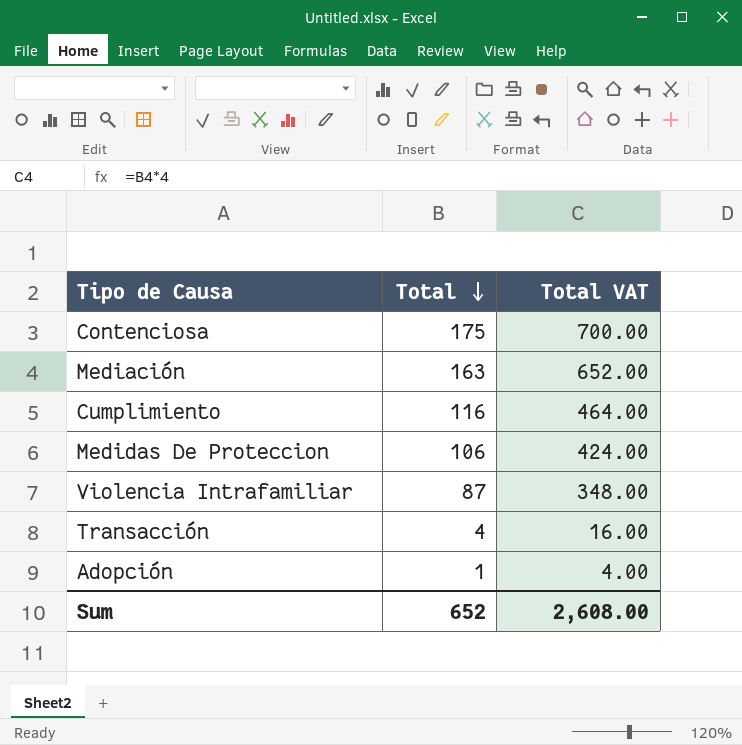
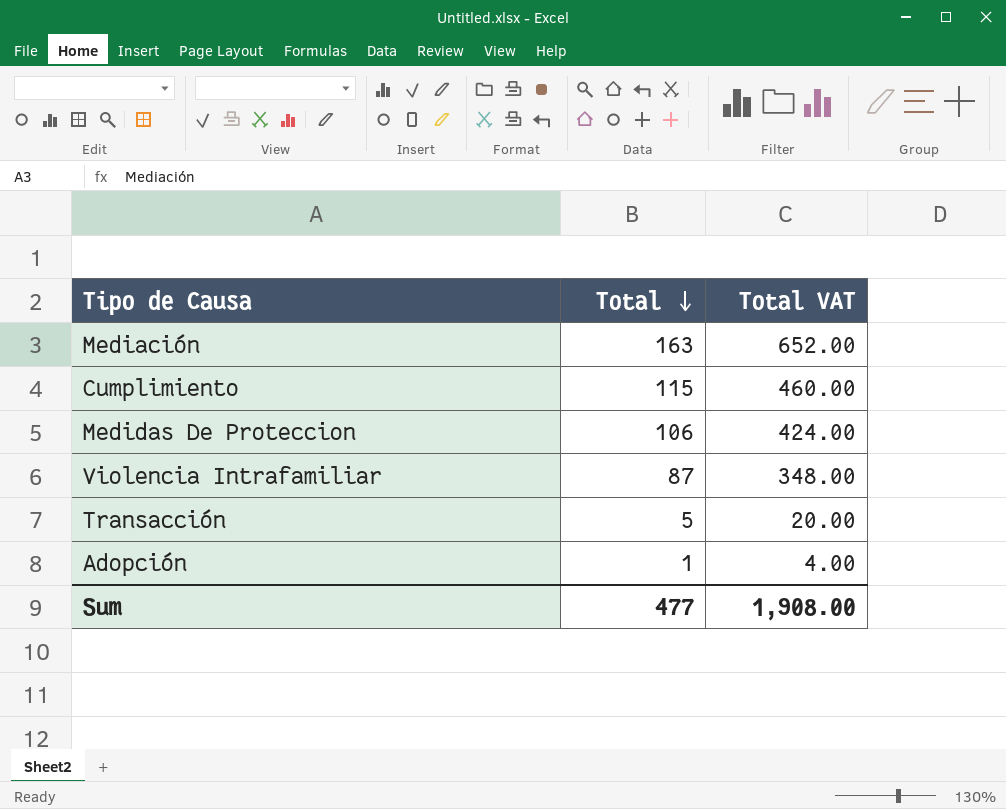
row Contenciosa: 175 | 700.00 -> none
Cumplimiento | Total: 116 -> 115
Cumplimiento | Total VAT: 464.00 -> 460.00
Transacción | Total: 4 -> 5
Transacción | Total VAT: 16.00 -> 20.00
Sum | Total: 652 -> 477
Sum | Total VAT: 2,608.00 -> 1,908.00

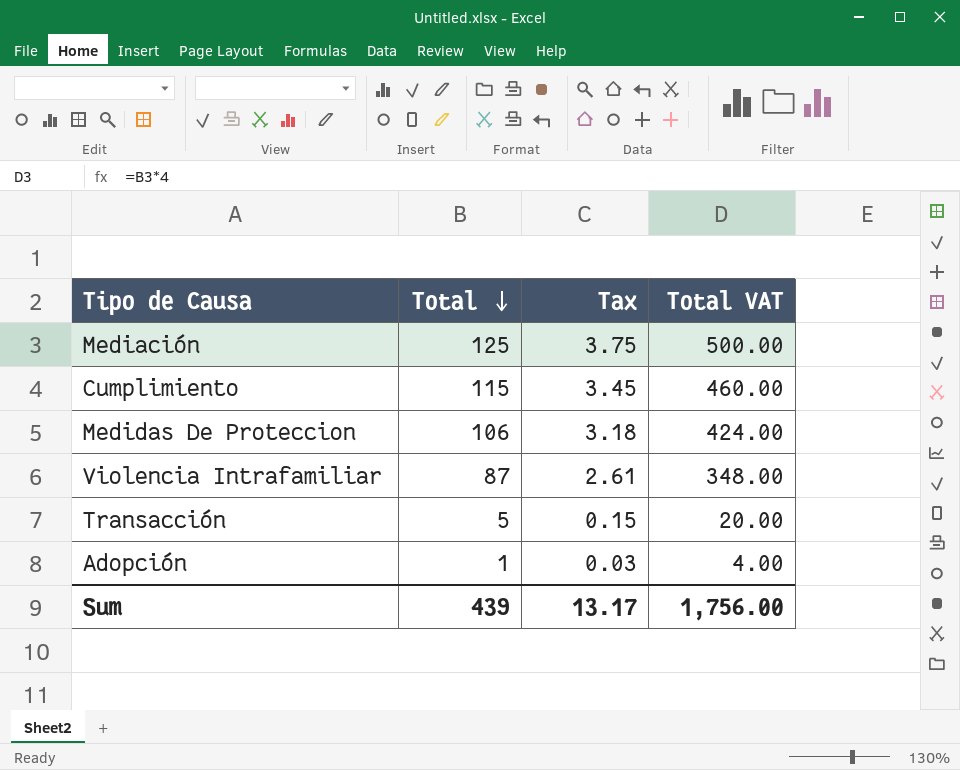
column Tax | formula: none -> [Total] * 0.03
Mediación | Total: 163 -> 125
Mediación | Total VAT: 652.00 -> 500.00
Sum | Total: 477 -> 439
Sum | Total VAT: 1,908.00 -> 1,756.00

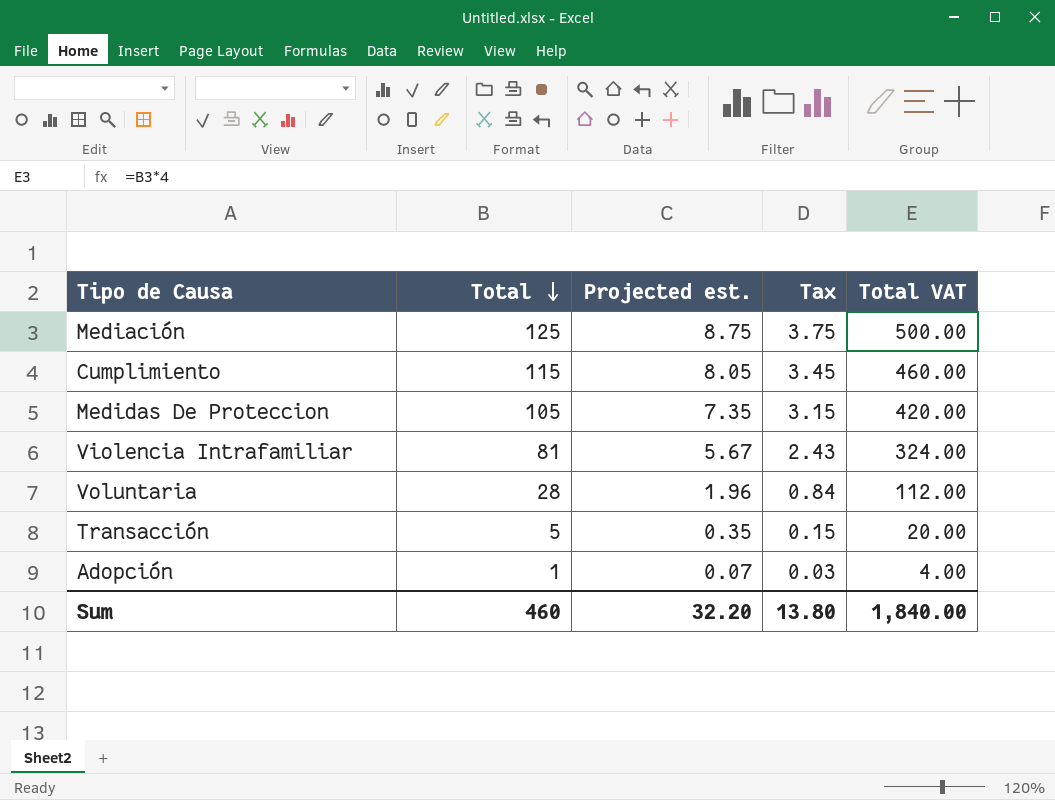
column Projected est. | formula: none -> [Total] * 0.07
Medidas De Proteccion | Total: 106 -> 105
Medidas De Proteccion | Tax: 3.18 -> 3.15
Medidas De Proteccion | Total VAT: 424.00 -> 420.00
Violencia Intrafamiliar | Total: 87 -> 81
Violencia Intrafamiliar | Tax: 2.61 -> 2.43
Violencia Intrafamiliar | Total VAT: 348.00 -> 324.00
row Voluntaria: none -> 28 | 1.96 | 0.84 | 112.00
Sum | Total: 439 -> 460
Sum | Tax: 13.17 -> 13.80
Sum | Total VAT: 1,756.00 -> 1,840.00

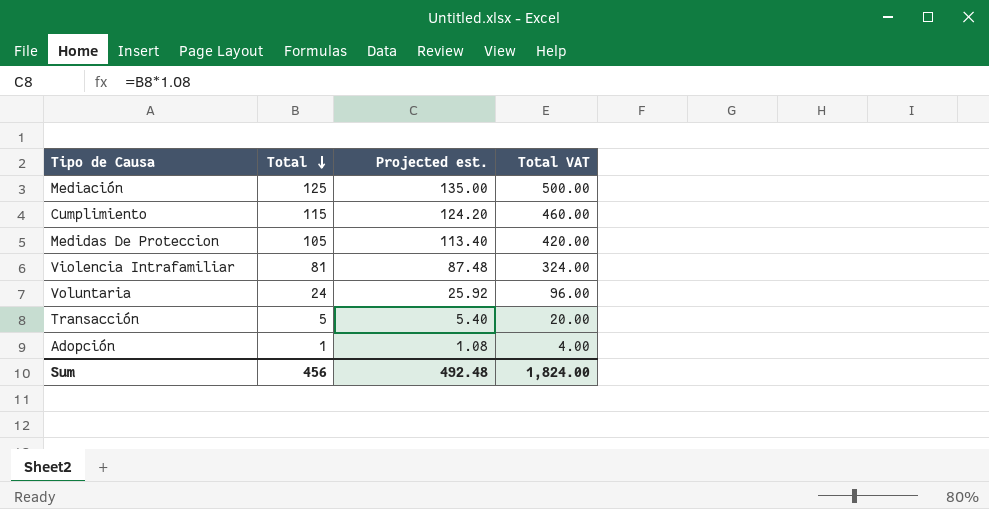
column Tax | formula: [Total] * 0.03 -> none
column Projected est. | formula: [Total] * 0.07 -> [Total] * 1.08
Voluntaria | Total: 28 -> 24
Voluntaria | Total VAT: 112.00 -> 96.00
Sum | Total: 460 -> 456
Sum | Projected est.: 32.20 -> 492.48
Sum | Total VAT: 1,840.00 -> 1,824.00

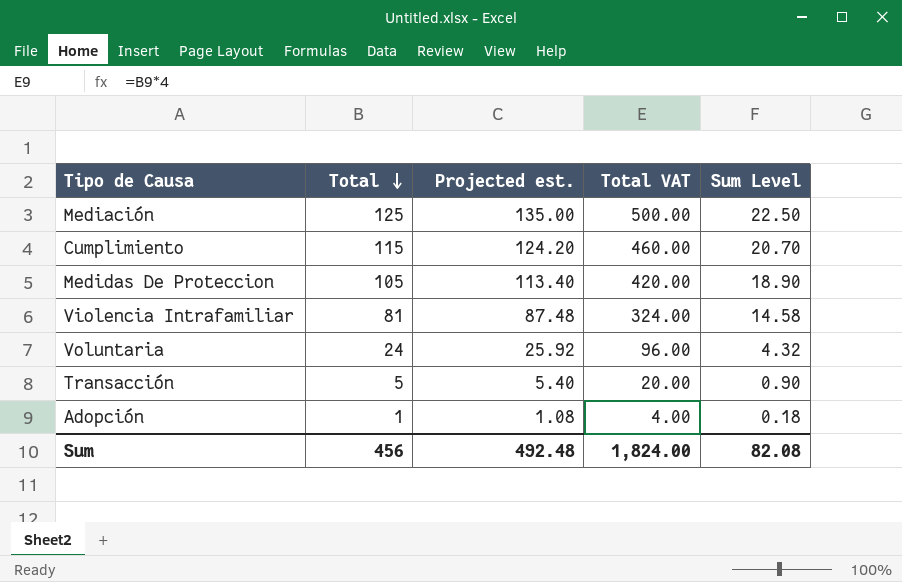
column Sum Level | formula: none -> [Total] * 0.18

